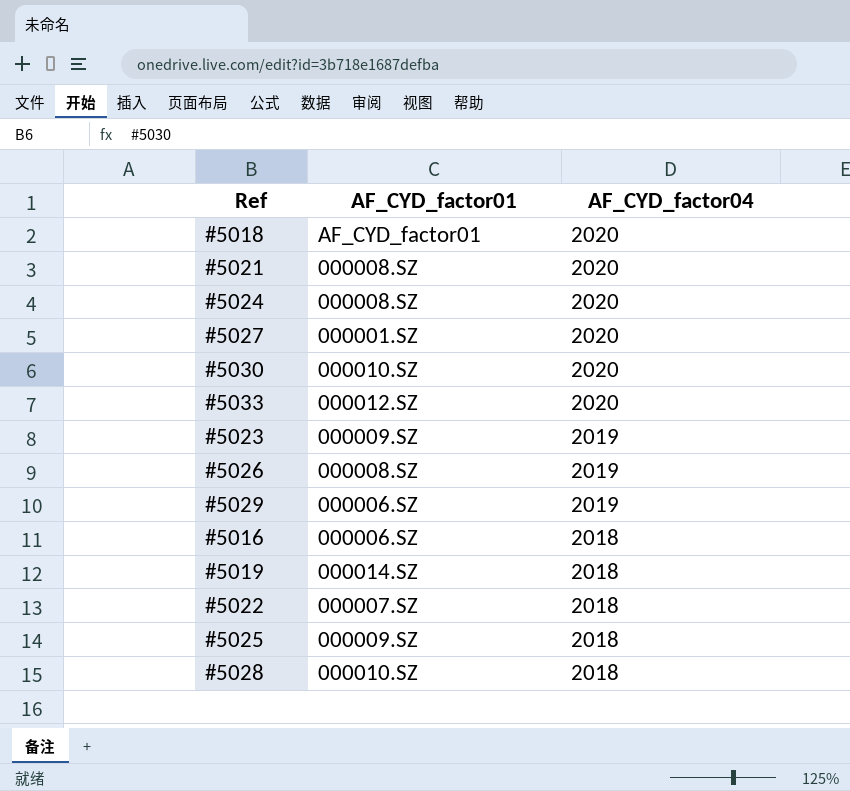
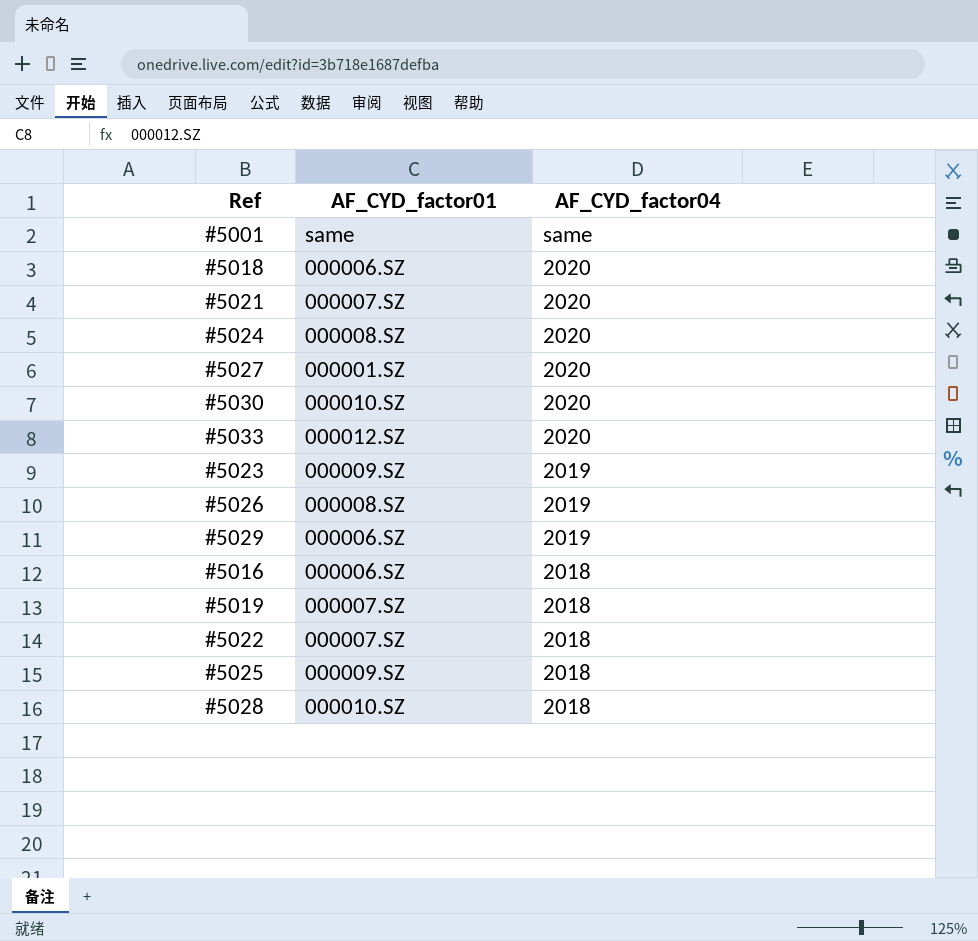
row #5001: none -> same | same
#5018 | AF_CYD_factor01: AF_CYD_factor01 -> 000006.SZ
#5021 | AF_CYD_factor01: 000008.SZ -> 000007.SZ
#5019 | AF_CYD_factor01: 000014.SZ -> 000007.SZ

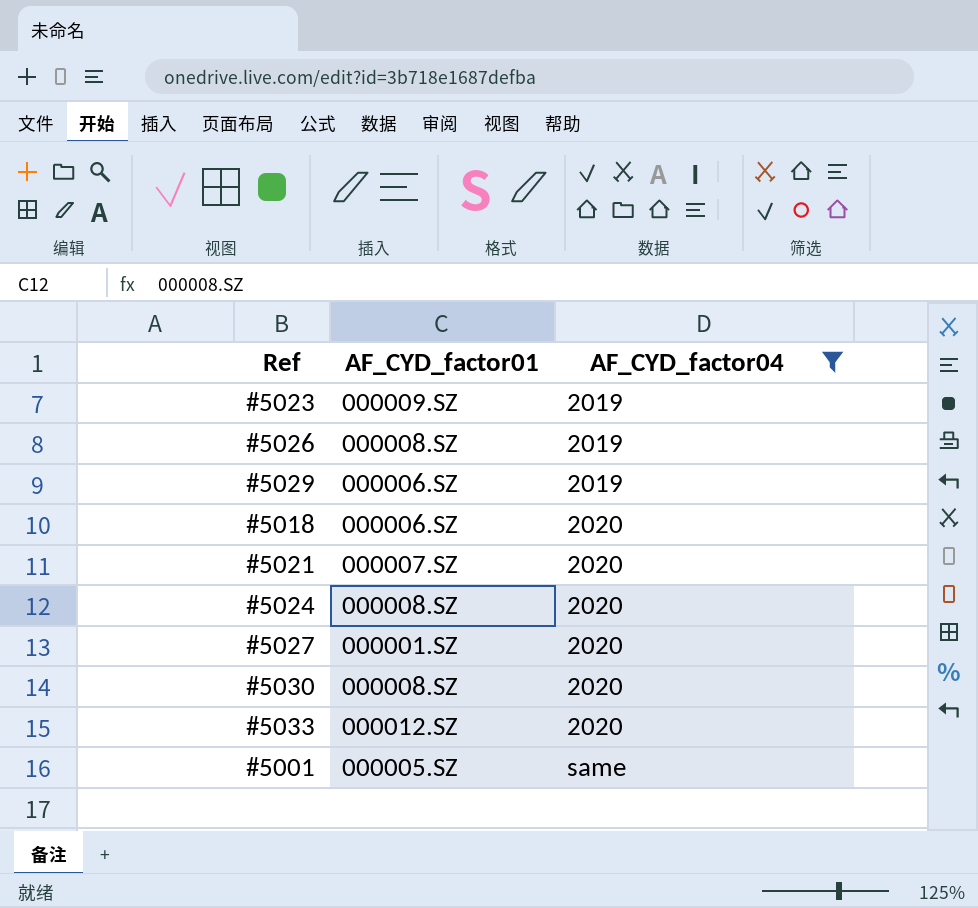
filter: none -> AF_CYD_factor04 != 2018
row order: AF_CYD_factor04 descending -> AF_CYD_factor04 ascending
#5030 | AF_CYD_factor01: 000010.SZ -> 000008.SZ
#5001 | AF_CYD_factor01: same -> 000005.SZ

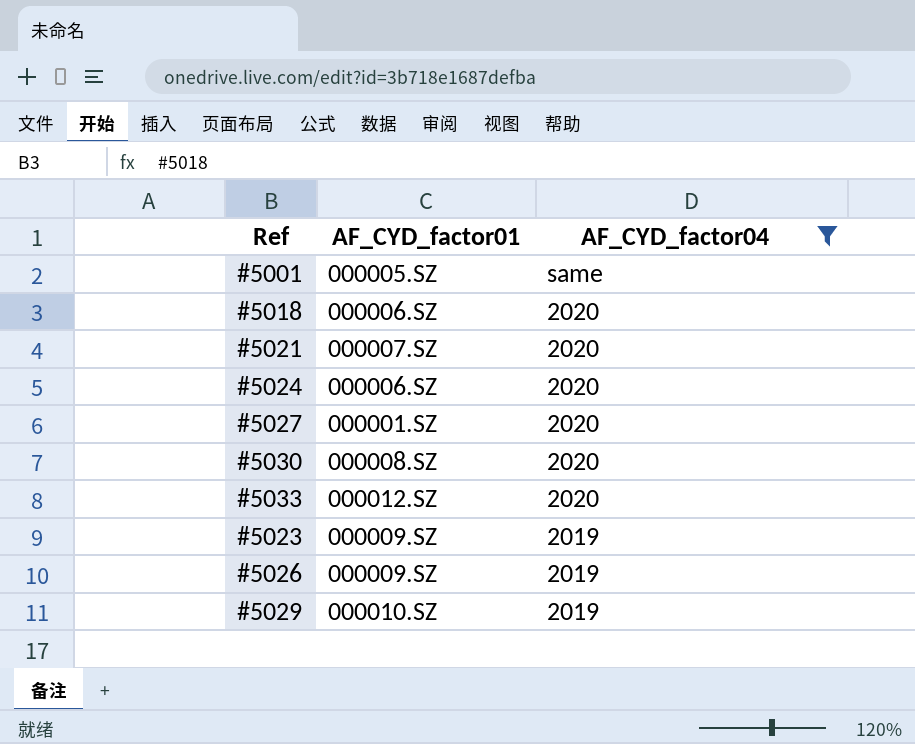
row order: AF_CYD_factor04 ascending -> AF_CYD_factor04 descending
#5024 | AF_CYD_factor01: 000008.SZ -> 000006.SZ
#5026 | AF_CYD_factor01: 000008.SZ -> 000009.SZ
#5029 | AF_CYD_factor01: 000006.SZ -> 000010.SZ

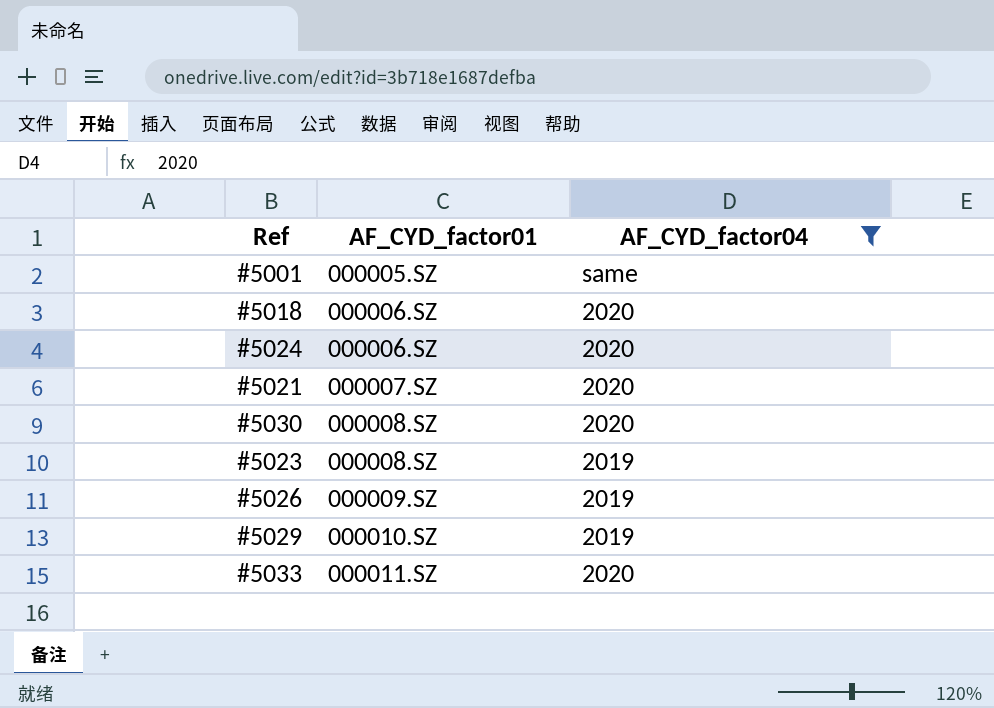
row order: AF_CYD_factor04 descending -> AF_CYD_factor01 ascending
row #5027: 000001.SZ | 2020 -> none
#5023 | AF_CYD_factor01: 000009.SZ -> 000008.SZ
#5033 | AF_CYD_factor01: 000012.SZ -> 000011.SZ

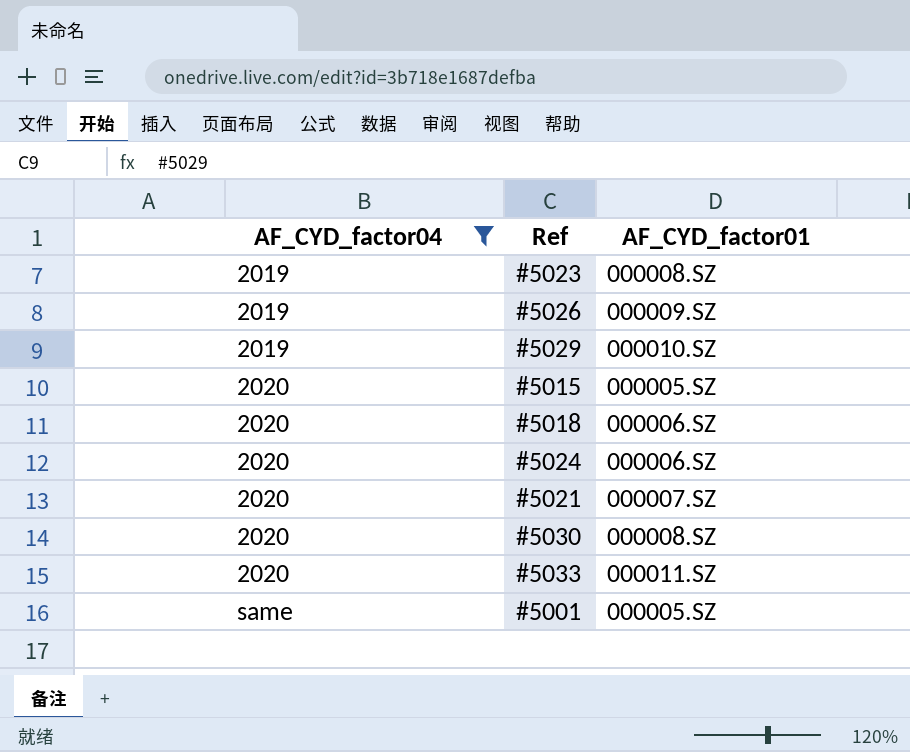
row order: AF_CYD_factor01 ascending -> AF_CYD_factor04 ascending
column AF_CYD_factor04 | position: 3 -> 1
row #5015: none -> 2020 | 000005.SZ

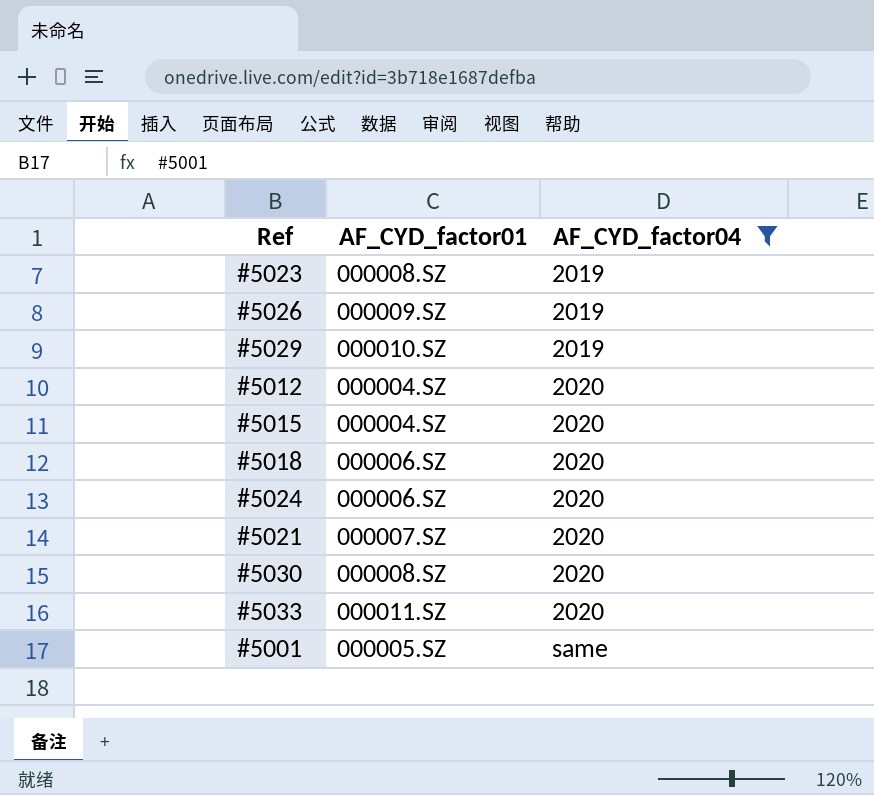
column AF_CYD_factor04 | position: 1 -> 3
row #5012: none -> 000004.SZ | 2020
#5015 | AF_CYD_factor01: 000005.SZ -> 000004.SZ

